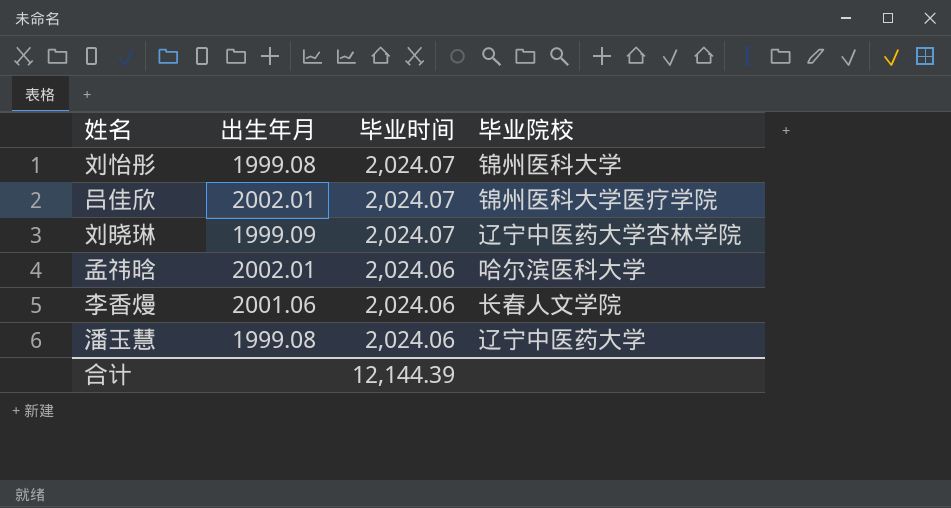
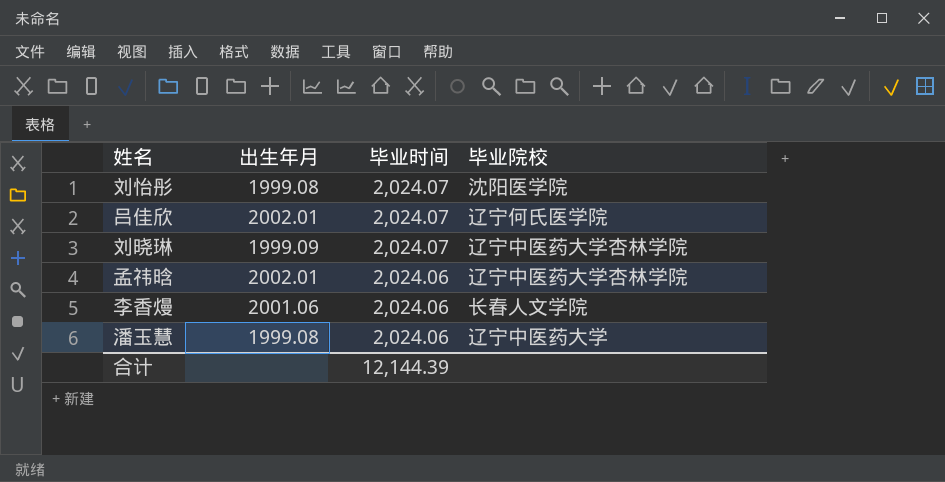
刘怡彤 | 毕业院校: 锦州医科大学 -> 沈阳医学院
吕佳欣 | 毕业院校: 锦州医科大学医疗学院 -> 辽宁何氏医学院
孟祎晗 | 毕业院校: 哈尔滨医科大学 -> 辽宁中医药大学杏林学院

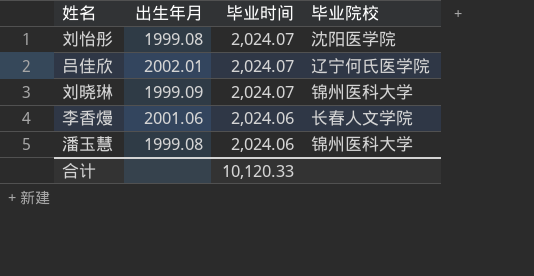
row 孟祎晗: 2002.01 | 2,024.06 | 辽宁中医药大学杏林学院 -> none
刘晓琳 | 毕业院校: 辽宁中医药大学杏林学院 -> 锦州医科大学
潘玉慧 | 毕业院校: 辽宁中医药大学 -> 锦州医科大学
合计 | 毕业时间: 12,144.39 -> 10,120.33

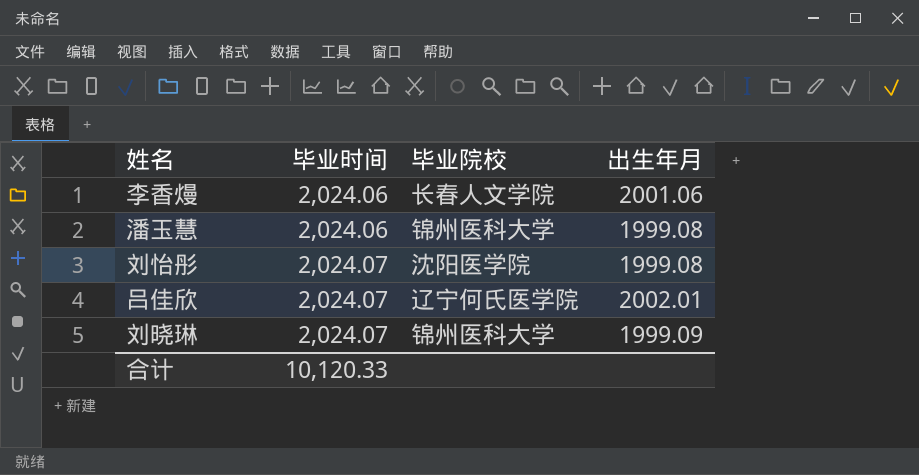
row order: 毕业时间 descending -> 毕业时间 ascending
column 出生年月 | position: 2 -> 4

